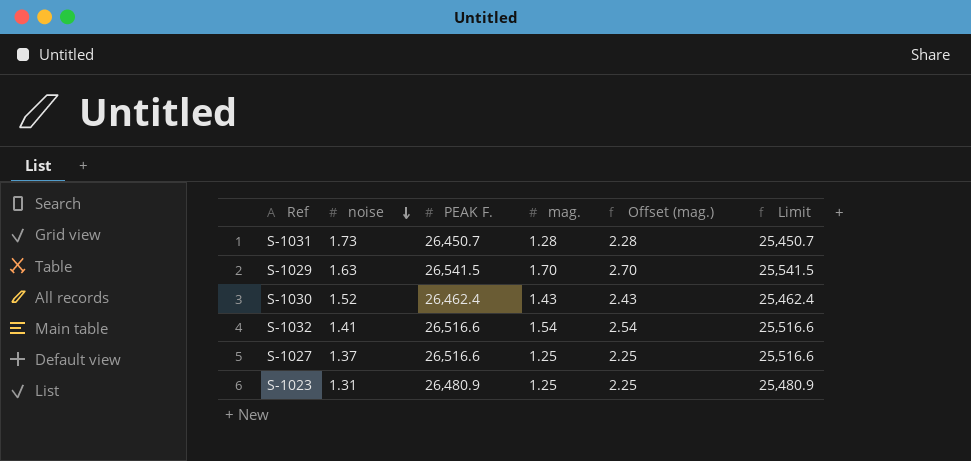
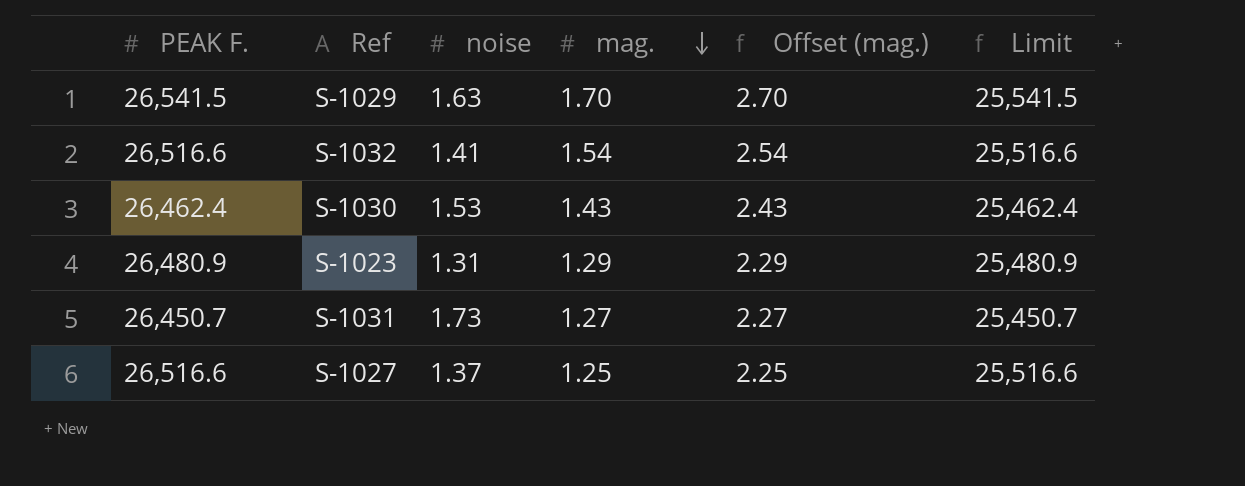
row order: noise descending -> mag. descending
column PEAK F. | position: 3 -> 1
S-1030 | noise: 1.52 -> 1.53
S-1023 | mag.: 1.25 -> 1.29
S-1023 | Offset (mag.): 2.25 -> 2.29
S-1031 | mag.: 1.28 -> 1.27
S-1031 | Offset (mag.): 2.28 -> 2.27

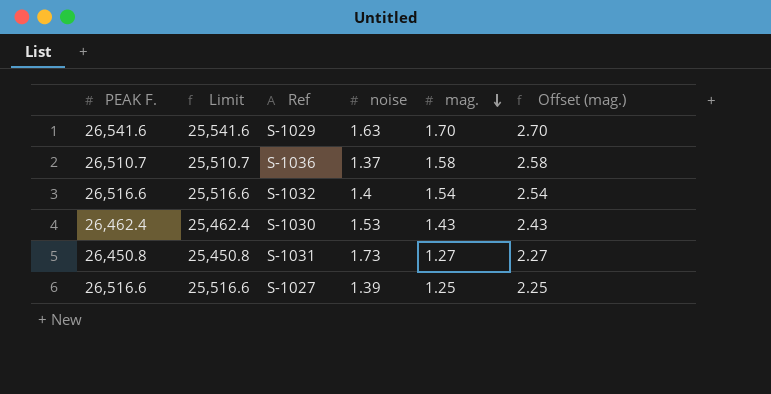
column Limit | position: 6 -> 2
row S-1023: 26,480.9 | 1.31 | 1.29 | 2.29 | 25,480.9 -> none
S-1029 | PEAK F.: 26,541.5 -> 26,541.6
S-1029 | Limit: 25,541.5 -> 25,541.6
row S-1036: none -> 26,510.7 | 25,510.7 | 1.37 | 1.58 | 2.58
S-1032 | noise: 1.41 -> 1.4
S-1031 | PEAK F.: 26,450.7 -> 26,450.8
S-1031 | Limit: 25,450.7 -> 25,450.8
S-1027 | noise: 1.37 -> 1.39

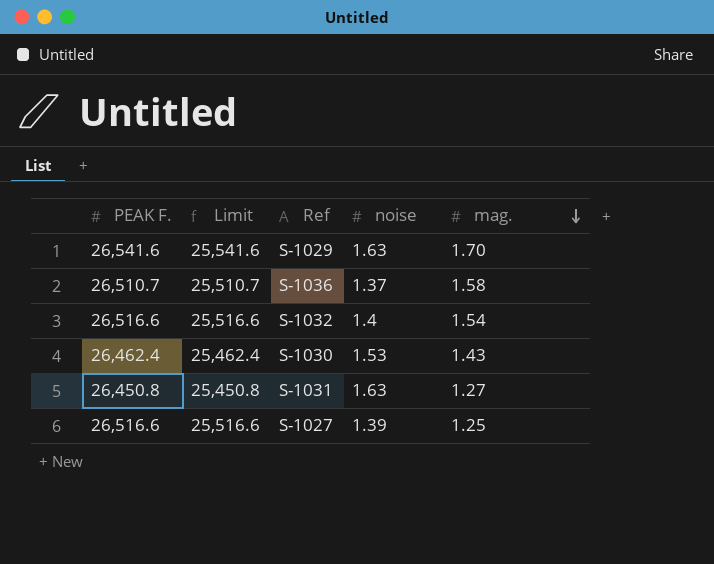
column Offset (mag.) | formula: [mag.] + 1 -> none
S-1031 | noise: 1.73 -> 1.63

